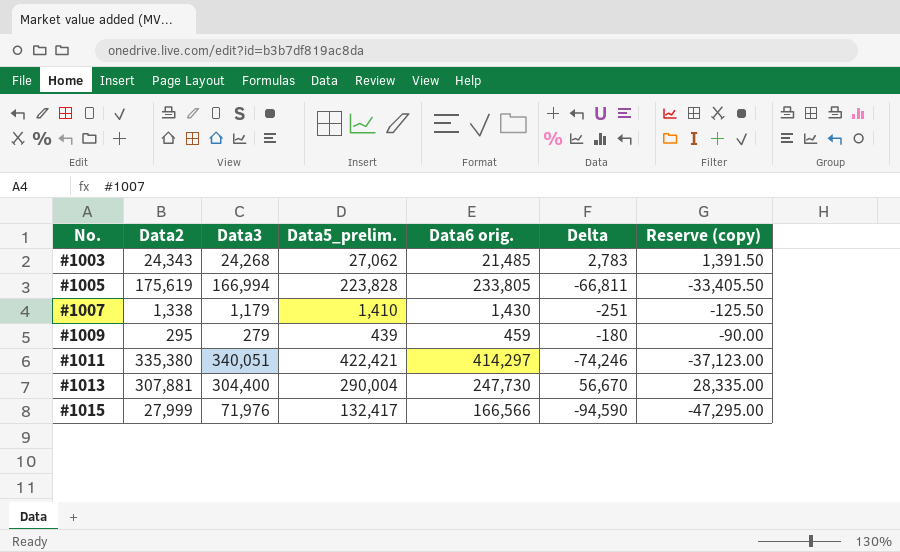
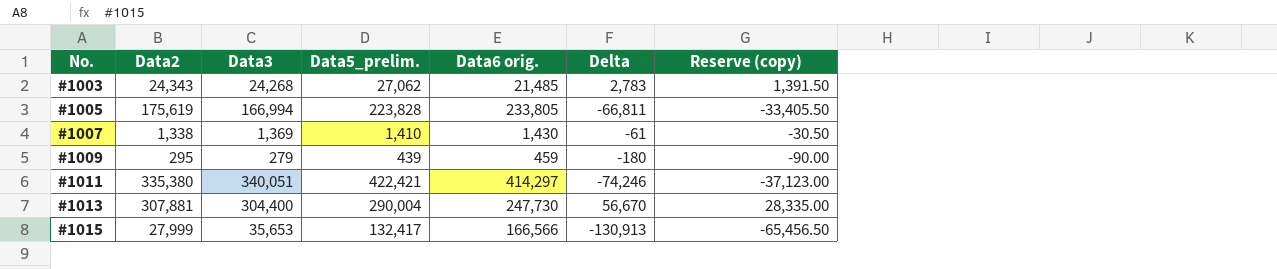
#1007 | Data3: 1,179 -> 1,369
#1007 | Delta: -251 -> -61
#1007 | Reserve (copy): -125.50 -> -30.50
#1015 | Data3: 71,976 -> 35,653
#1015 | Delta: -94,590 -> -130,913
#1015 | Reserve (copy): -47,295.00 -> -65,456.50

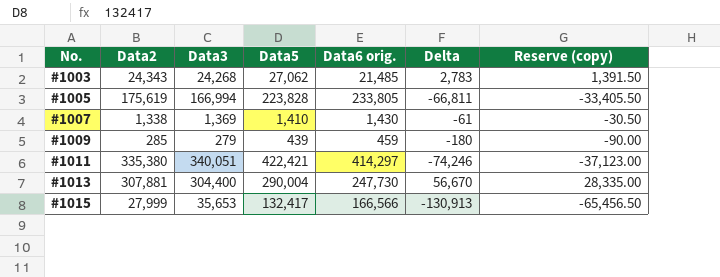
column name: Data5_prelim. -> Data5
#1009 | Data2: 295 -> 285

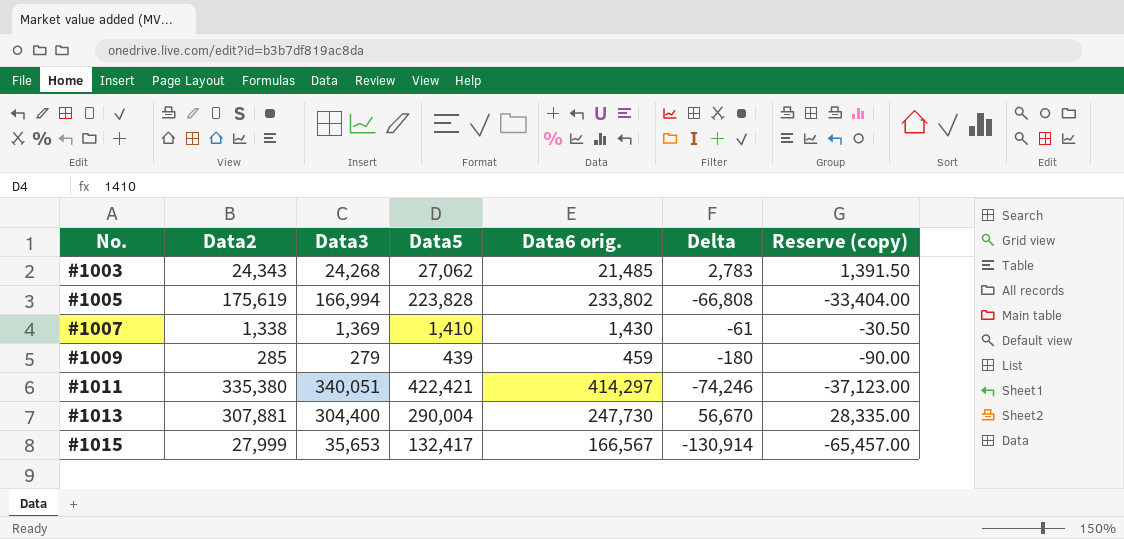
#1005 | Data6 orig.: 233,805 -> 233,802
#1005 | Delta: -66,811 -> -66,808
#1005 | Reserve (copy): -33,405.50 -> -33,404.00
#1015 | Data6 orig.: 166,566 -> 166,567
#1015 | Delta: -130,913 -> -130,914
#1015 | Reserve (copy): -65,456.50 -> -65,457.00

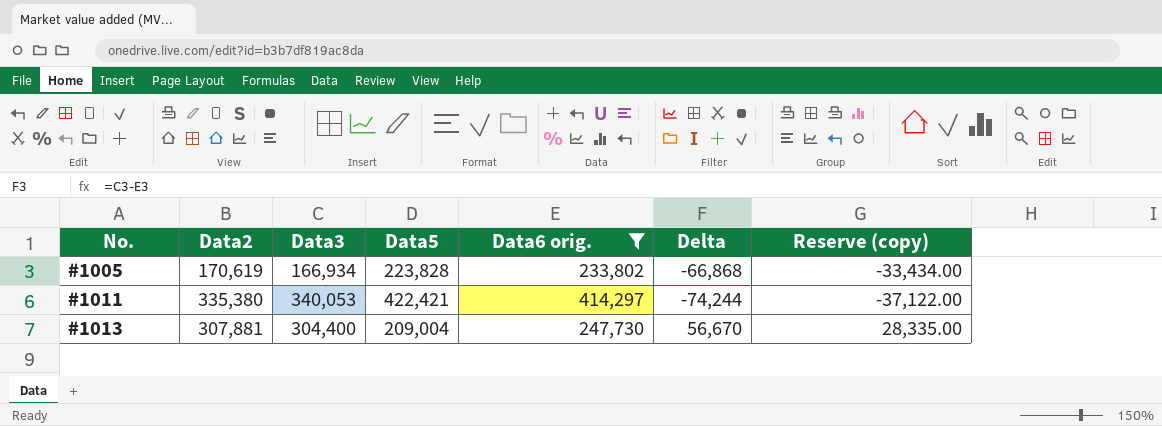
filter: none -> Data6 orig. >= 233,802
#1005 | Data2: 175,619 -> 170,619
#1005 | Data3: 166,994 -> 166,934
#1005 | Delta: -66,808 -> -66,868
#1005 | Reserve (copy): -33,404.00 -> -33,434.00
#1011 | Data3: 340,051 -> 340,053
#1011 | Delta: -74,246 -> -74,244
#1011 | Reserve (copy): -37,123.00 -> -37,122.00
#1013 | Data5: 290,004 -> 209,004

